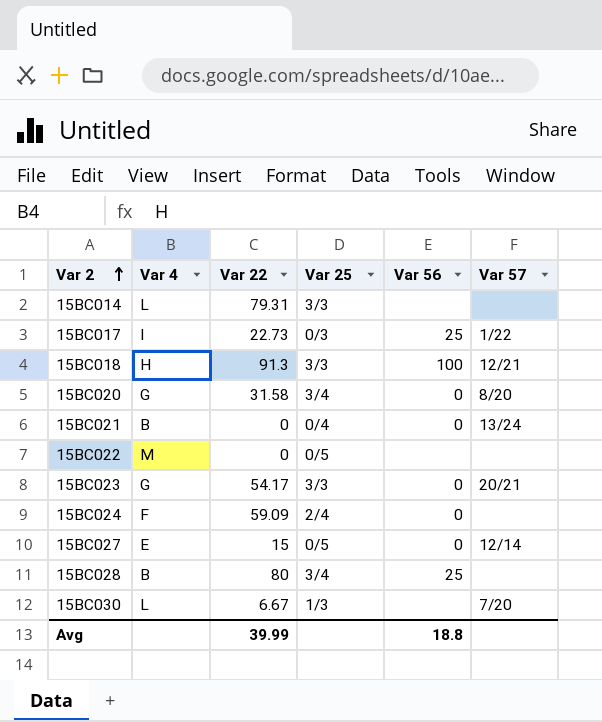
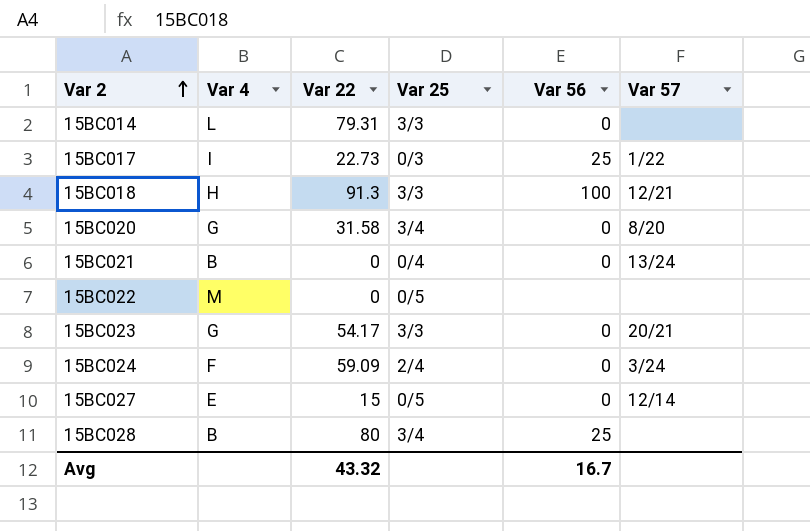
row 15BC030: L | 6.67 | 1/3 | none | 7/20 -> none
15BC014 | Var 56: none -> 0
15BC024 | Var 57: none -> 3/24
Avg | Var 22: 39.99 -> 43.32
Avg | Var 56: 18.8 -> 16.7

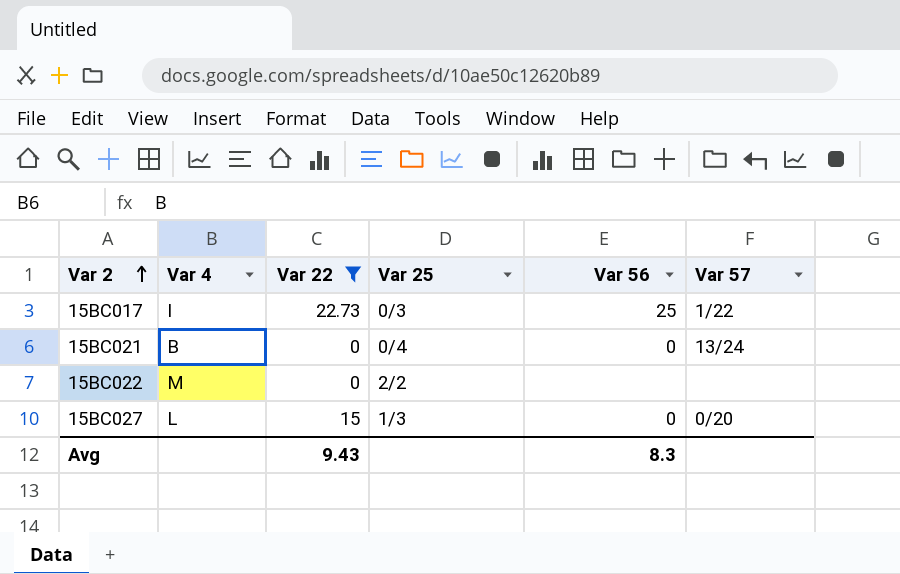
filter: none -> Var 22 <= 22.73
15BC022 | Var 25: 0/5 -> 2/2
15BC027 | Var 4: E -> L
15BC027 | Var 25: 0/5 -> 1/3
15BC027 | Var 57: 12/14 -> 0/20
Avg | Var 22: 43.32 -> 9.43
Avg | Var 56: 16.7 -> 8.3

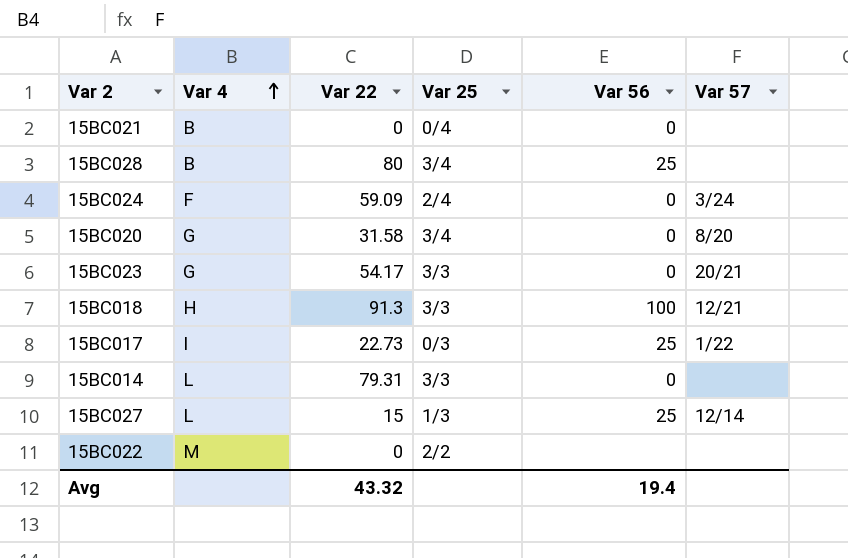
filter: Var 22 <= 22.73 -> none
row order: Var 2 ascending -> Var 4 ascending
15BC021 | Var 57: 13/24 -> none
15BC027 | Var 56: 0 -> 25
15BC027 | Var 57: 0/20 -> 12/14
Avg | Var 22: 9.43 -> 43.32
Avg | Var 56: 8.3 -> 19.4

